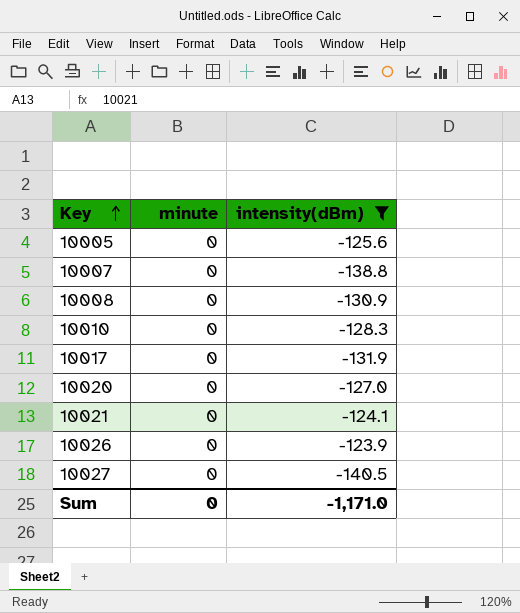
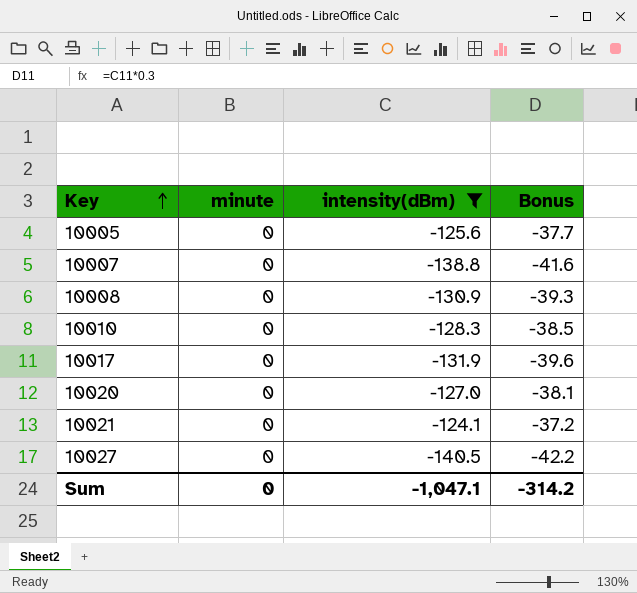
column Bonus | formula: none -> [intensity(dBm)] * 0.3
row 10026: 0 | -123.9 -> none
Sum | intensity(dBm): -1,171.0 -> -1,047.1

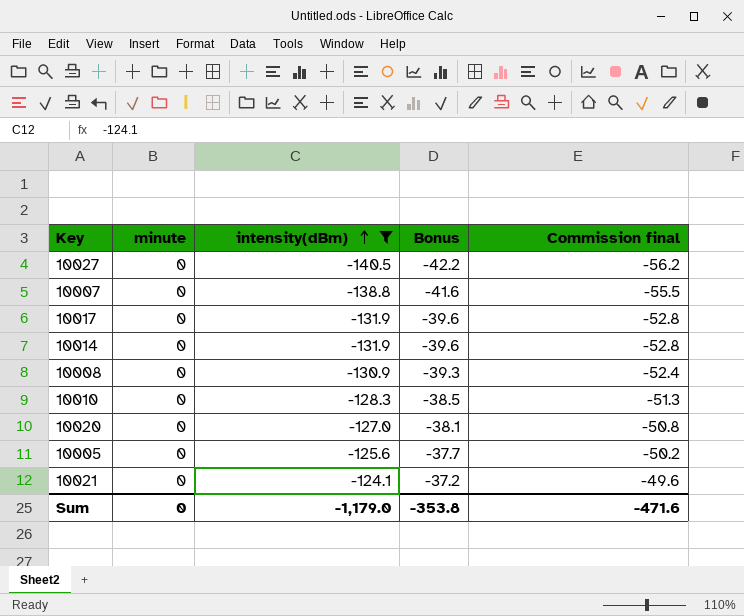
row order: Key ascending -> intensity(dBm) ascending
column Commission final | formula: none -> [intensity(dBm)] * 0.4
row 10014: none -> 0 | -131.9 | -39.6 | -52.8
Sum | intensity(dBm): -1,047.1 -> -1,179.0
Sum | Bonus: -314.2 -> -353.8

